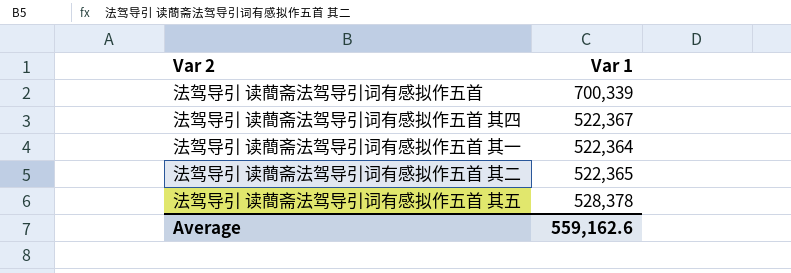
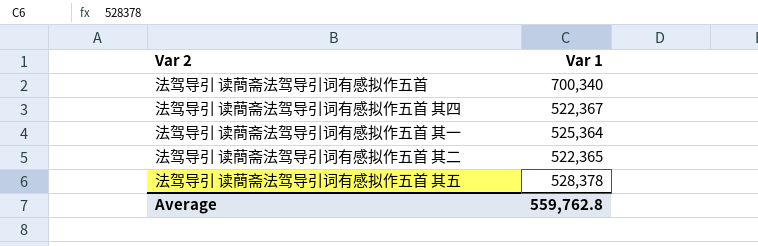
法驾导引 读蕳斋法驾导引词有感拟作五首 | Var 1: 700,339 -> 700,340
法驾导引 读蕳斋法驾导引词有感拟作五首 其一 | Var 1: 522,364 -> 525,364
Average | Var 1: 559,162.6 -> 559,762.8

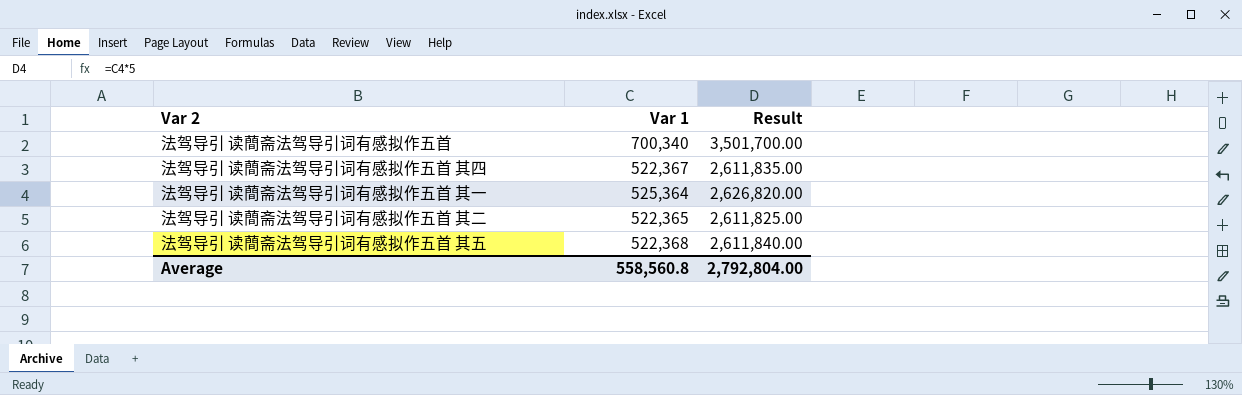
column Result | formula: none -> [Var 1] * 5
法驾导引 读蕳斋法驾导引词有感拟作五首 其五 | Var 1: 528,378 -> 522,368
Average | Var 1: 559,762.8 -> 558,560.8

